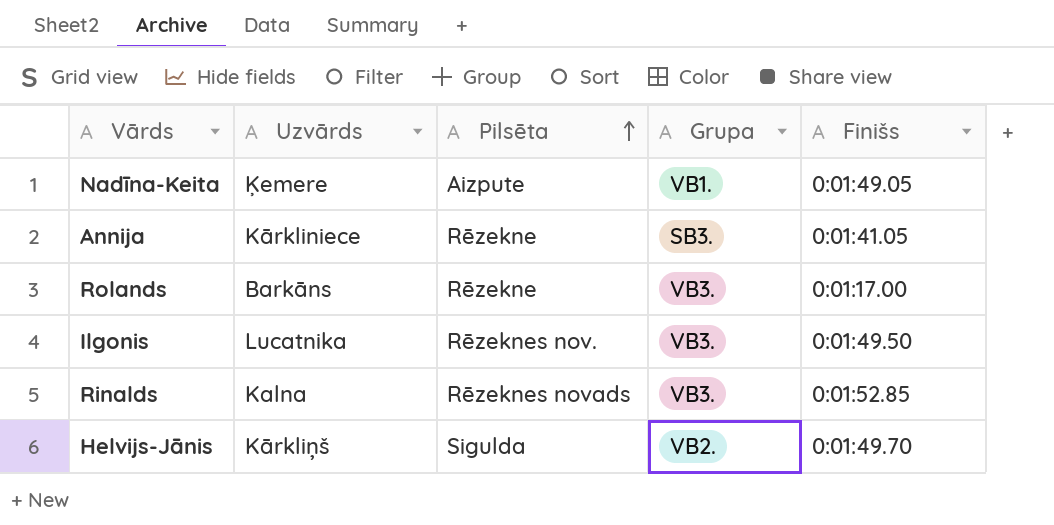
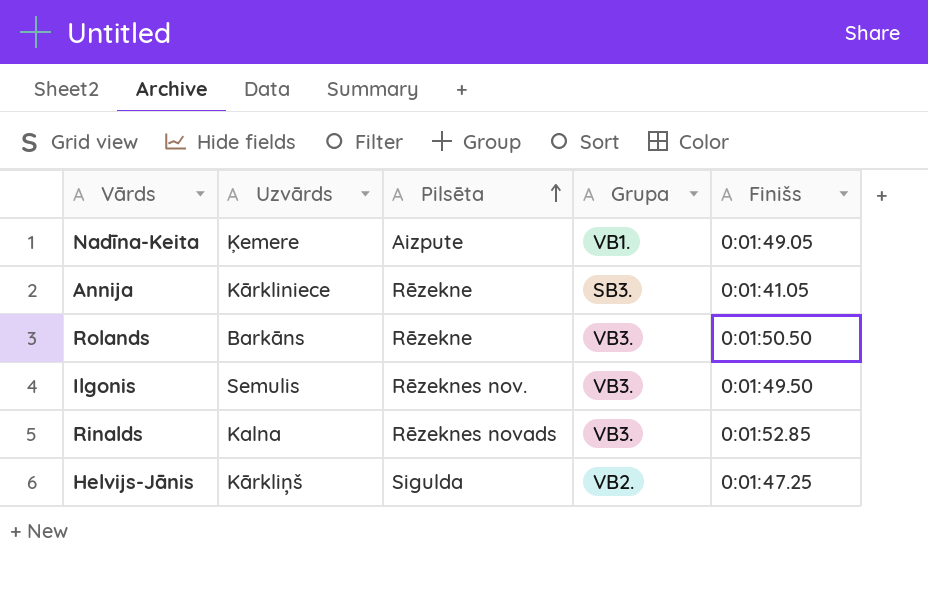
Rolands | Finišs: 0:01:17.00 -> 0:01:50.50
Ilgonis | Uzvārds: Lucatnika -> Semulis
Helvijs-Jānis | Finišs: 0:01:49.70 -> 0:01:47.25

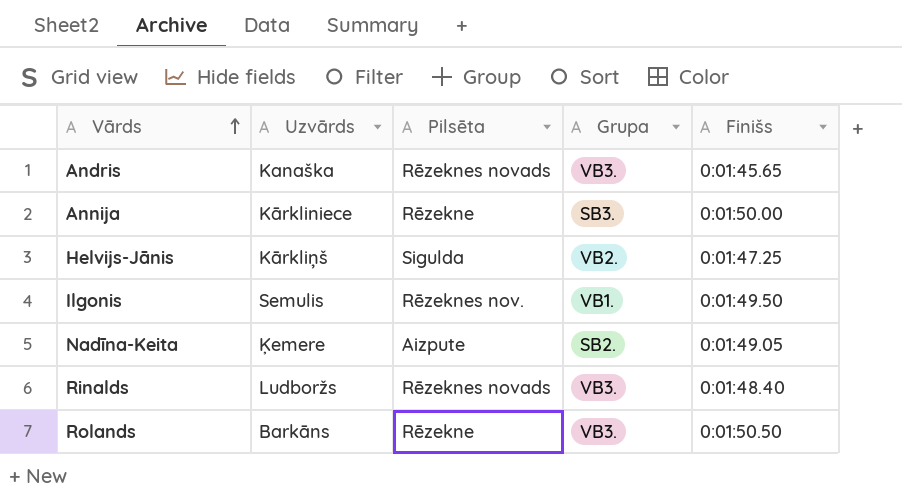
row order: Pilsēta ascending -> Vārds ascending
row Andris: none -> Kanaška | Rēzeknes novads | VB3. | 0:01:45.65
Annija | Finišs: 0:01:41.05 -> 0:01:50.00
Ilgonis | Grupa: VB3. -> VB1.
Nadīna-Keita | Grupa: VB1. -> SB2.
Rinalds | Uzvārds: Kalna -> Ludboržs
Rinalds | Finišs: 0:01:52.85 -> 0:01:48.40

